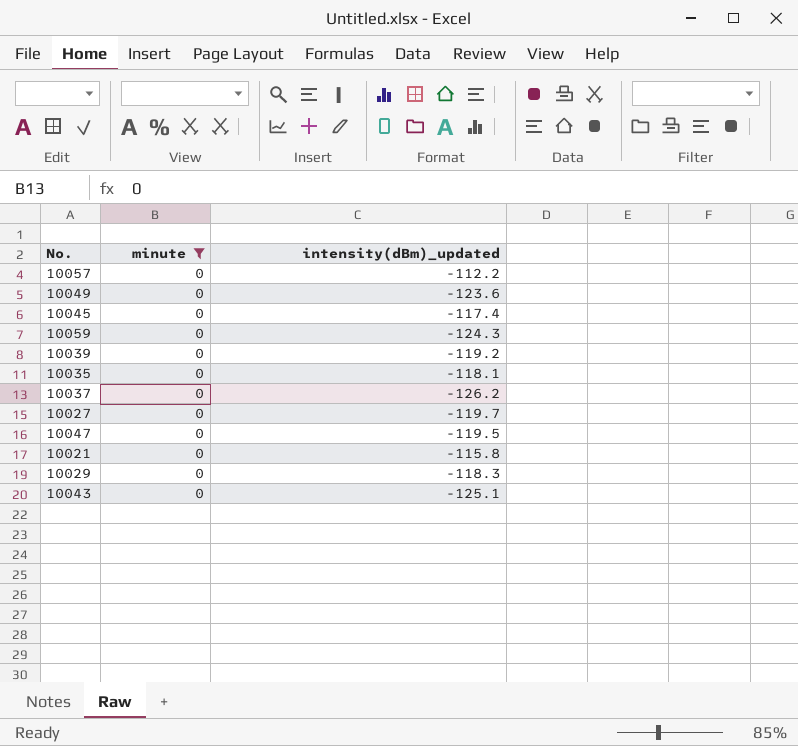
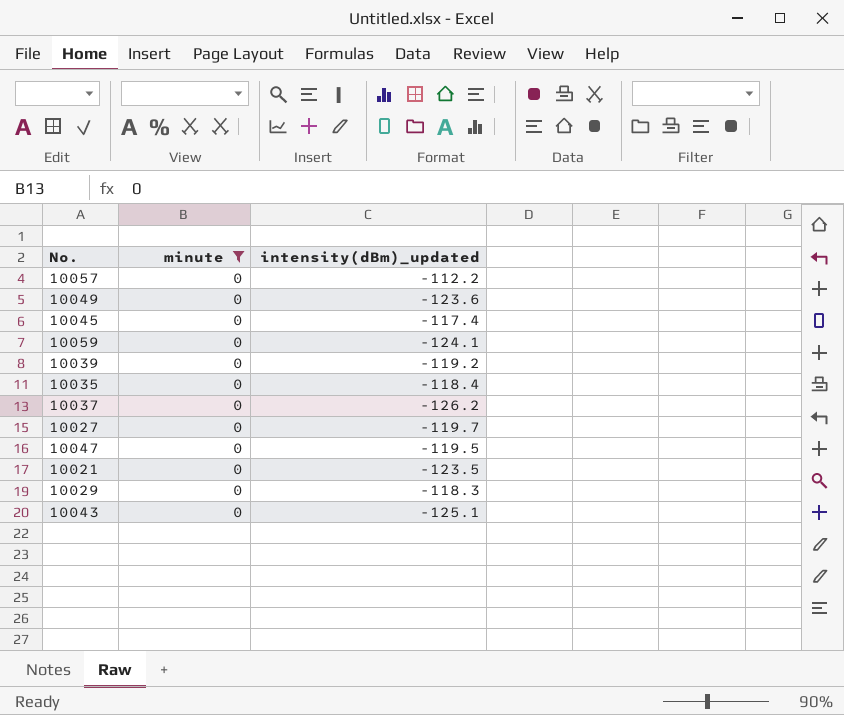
10059 | intensity(dBm)_updated: -124.3 -> -124.1
10035 | intensity(dBm)_updated: -118.1 -> -118.4
10021 | intensity(dBm)_updated: -115.8 -> -123.5

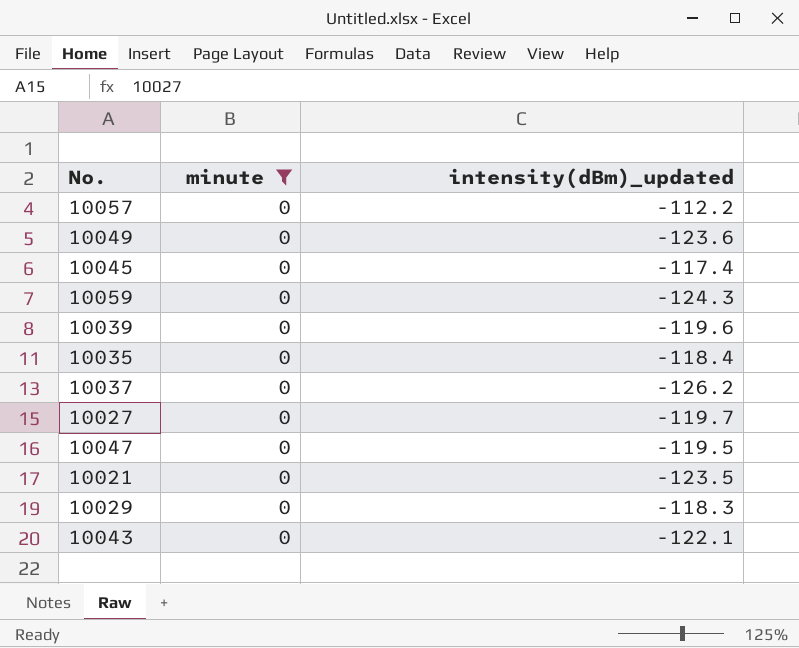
10059 | intensity(dBm)_updated: -124.1 -> -124.3
10039 | intensity(dBm)_updated: -119.2 -> -119.6
10043 | intensity(dBm)_updated: -125.1 -> -122.1

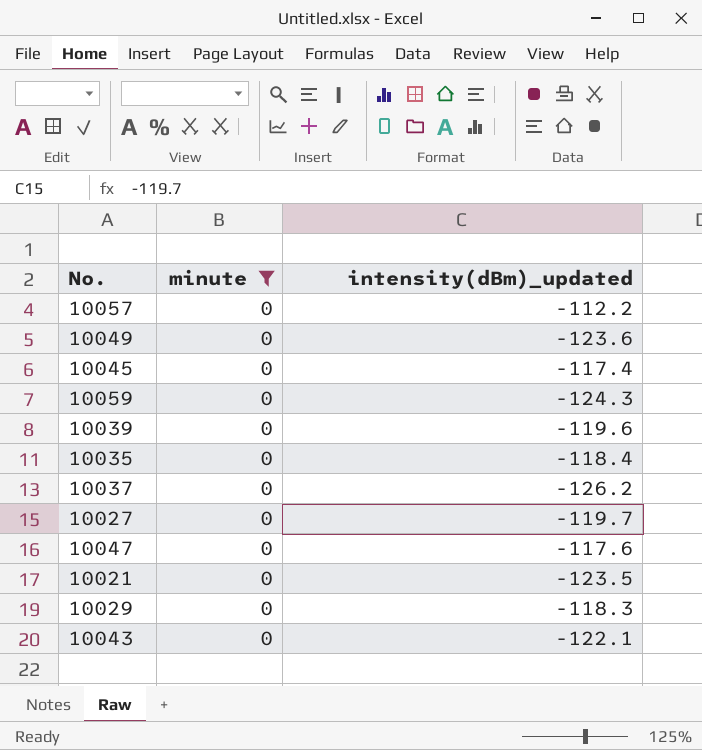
10047 | intensity(dBm)_updated: -119.5 -> -117.6

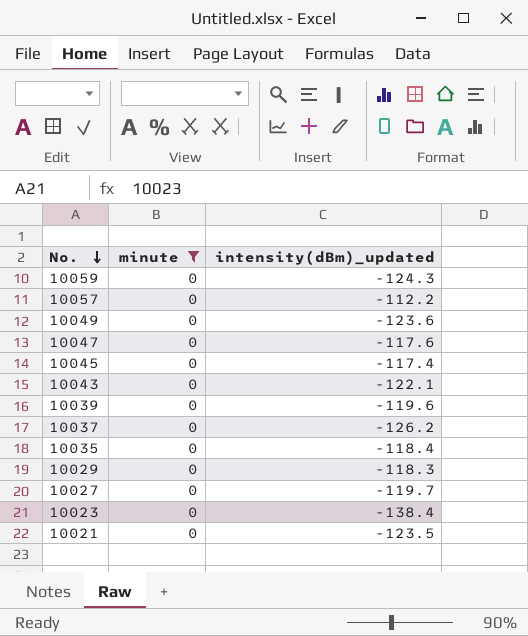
row order: none -> No. descending
row 10023: none -> 0 | -138.4

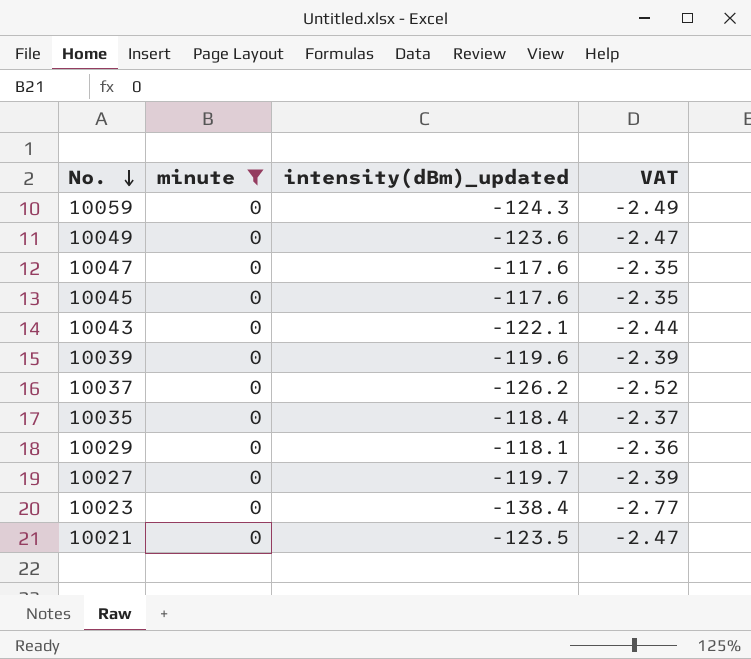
column VAT | formula: none -> [intensity(dBm)_updated] * 0.02
row 10057: 0 | -112.2 -> none
10045 | intensity(dBm)_updated: -117.4 -> -117.6
10029 | intensity(dBm)_updated: -118.3 -> -118.1

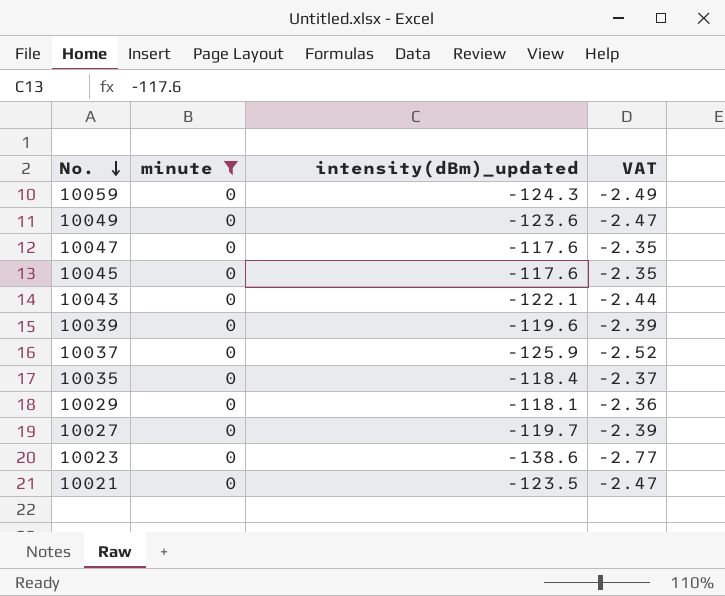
10037 | intensity(dBm)_updated: -126.2 -> -125.9
10023 | intensity(dBm)_updated: -138.4 -> -138.6

